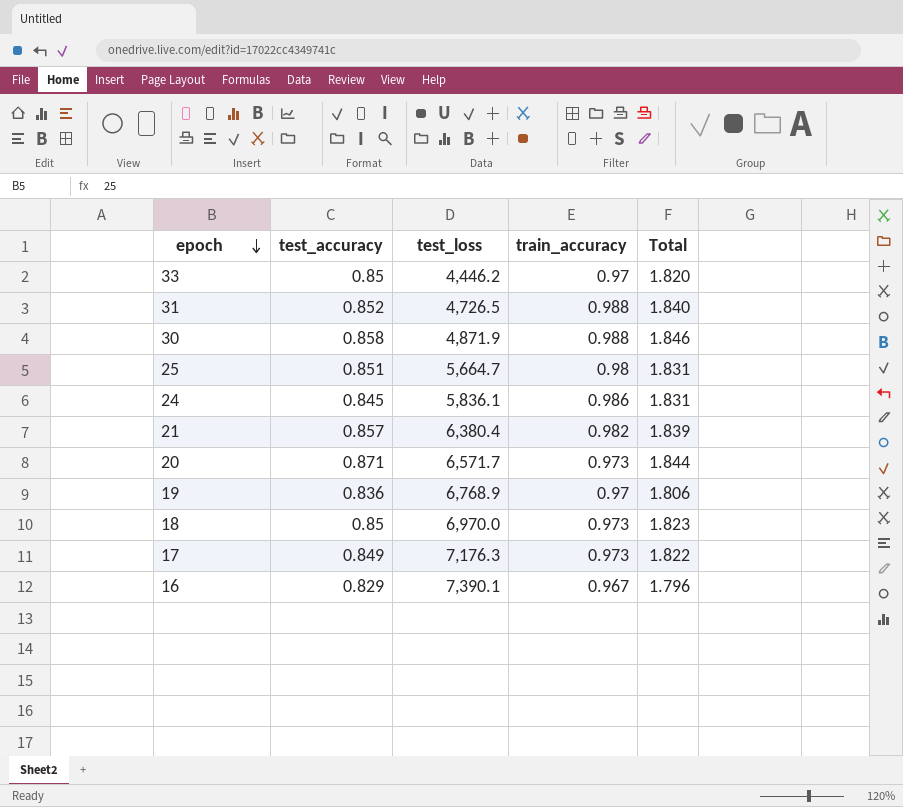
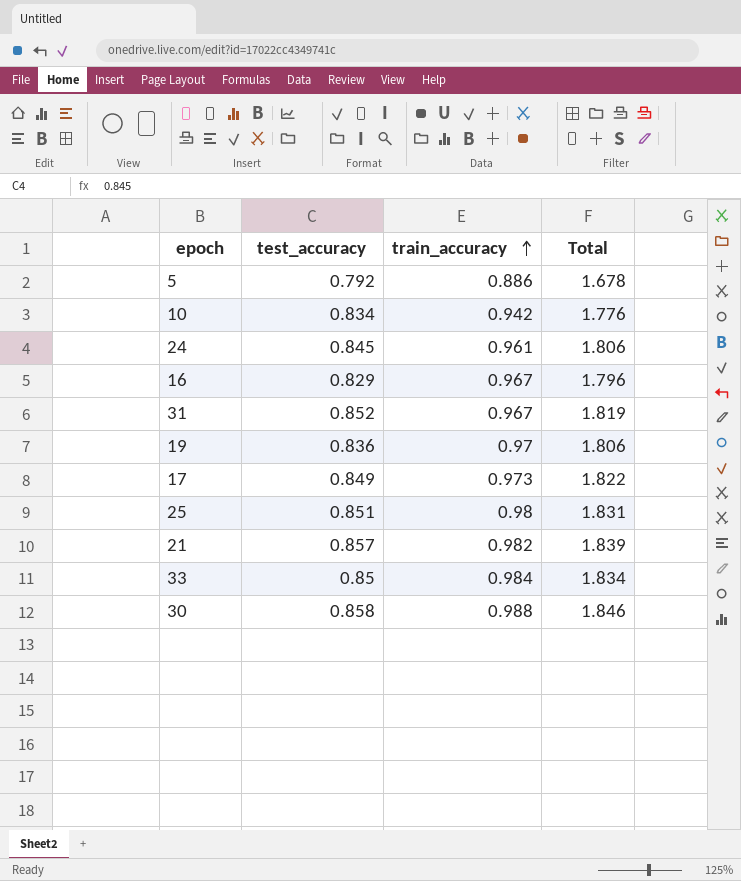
row order: epoch descending -> train_accuracy ascending
column test_loss | position: 3 -> none
row 20: 0.871 | 6,571.7 | 0.973 | 1.844 -> none
row 18: 0.85 | 6,970.0 | 0.973 | 1.823 -> none
row 5: none -> 0.792 | 0.886 | 1.678
row 10: none -> 0.834 | 0.942 | 1.776
24 | train_accuracy: 0.986 -> 0.961
24 | Total: 1.831 -> 1.806
31 | train_accuracy: 0.988 -> 0.967
31 | Total: 1.840 -> 1.819
33 | train_accuracy: 0.97 -> 0.984
33 | Total: 1.820 -> 1.834

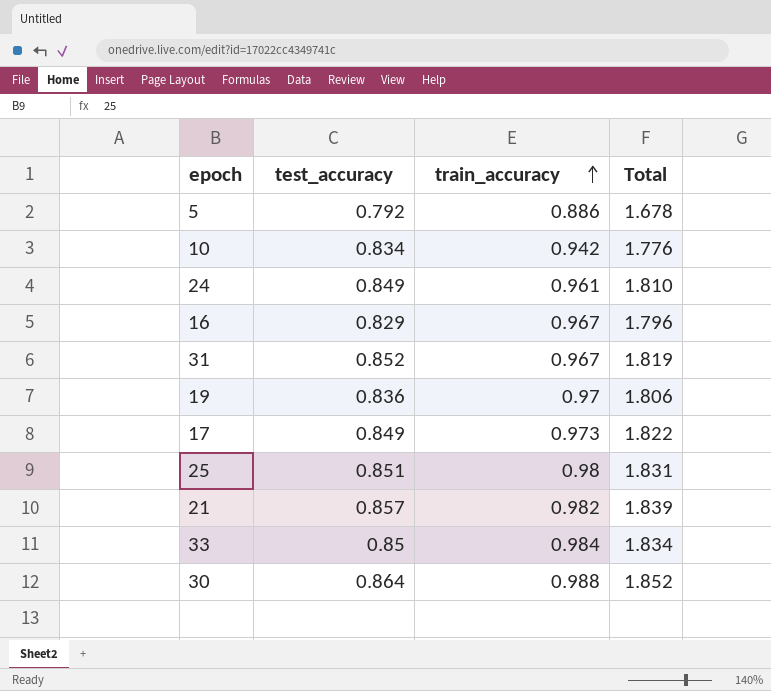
24 | test_accuracy: 0.845 -> 0.849
24 | Total: 1.806 -> 1.810
30 | test_accuracy: 0.858 -> 0.864
30 | Total: 1.846 -> 1.852

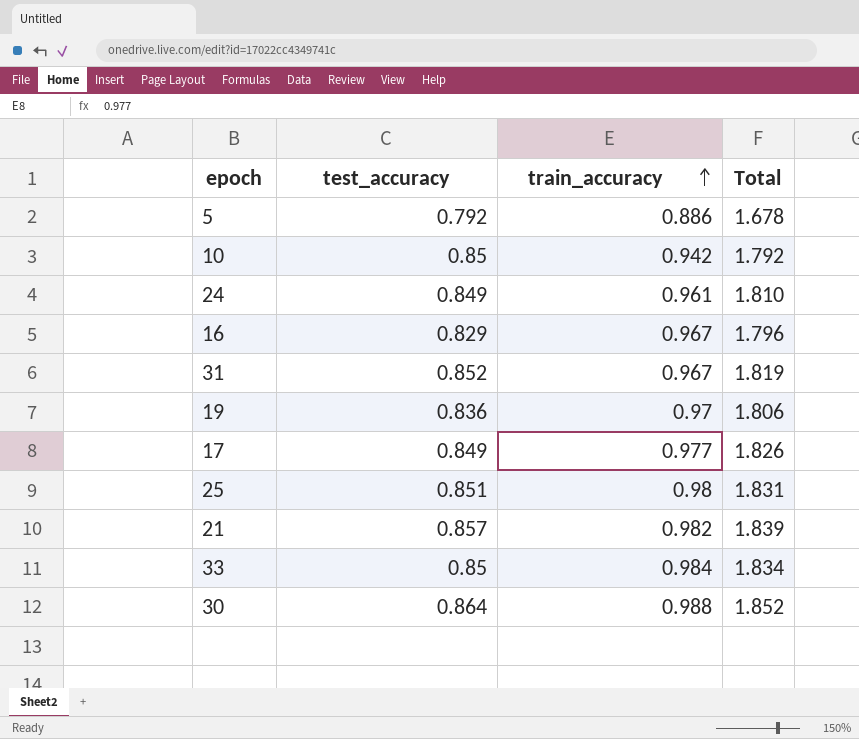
10 | test_accuracy: 0.834 -> 0.85
10 | Total: 1.776 -> 1.792
17 | train_accuracy: 0.973 -> 0.977
17 | Total: 1.822 -> 1.826

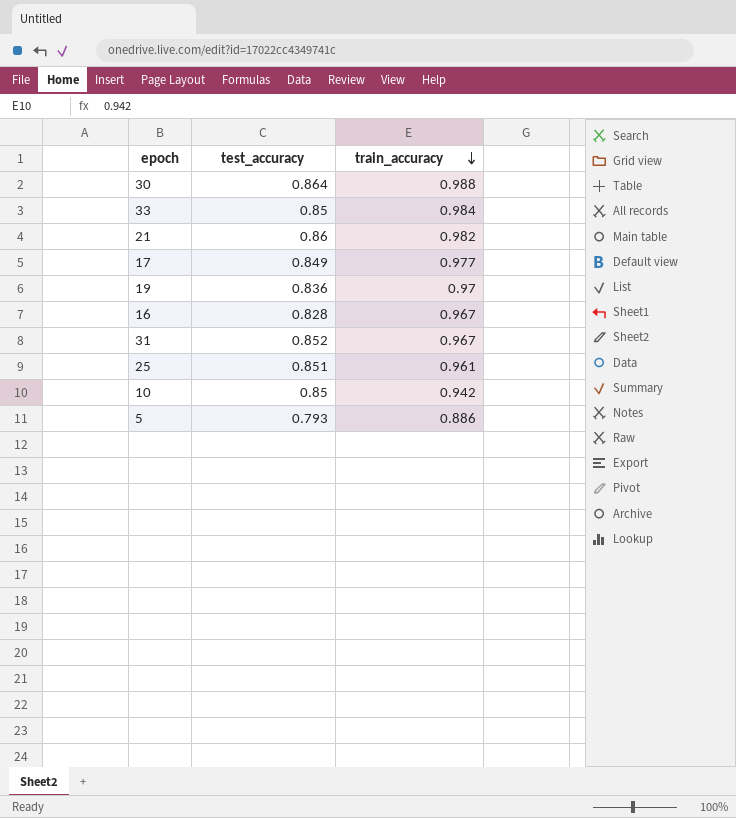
row order: train_accuracy ascending -> train_accuracy descending
column Total | formula: [test_accuracy] + [train_accuracy] -> none
row 24: 0.849 | 0.961 | 1.810 -> none
21 | test_accuracy: 0.857 -> 0.86
16 | test_accuracy: 0.829 -> 0.828
25 | train_accuracy: 0.98 -> 0.961
5 | test_accuracy: 0.792 -> 0.793

